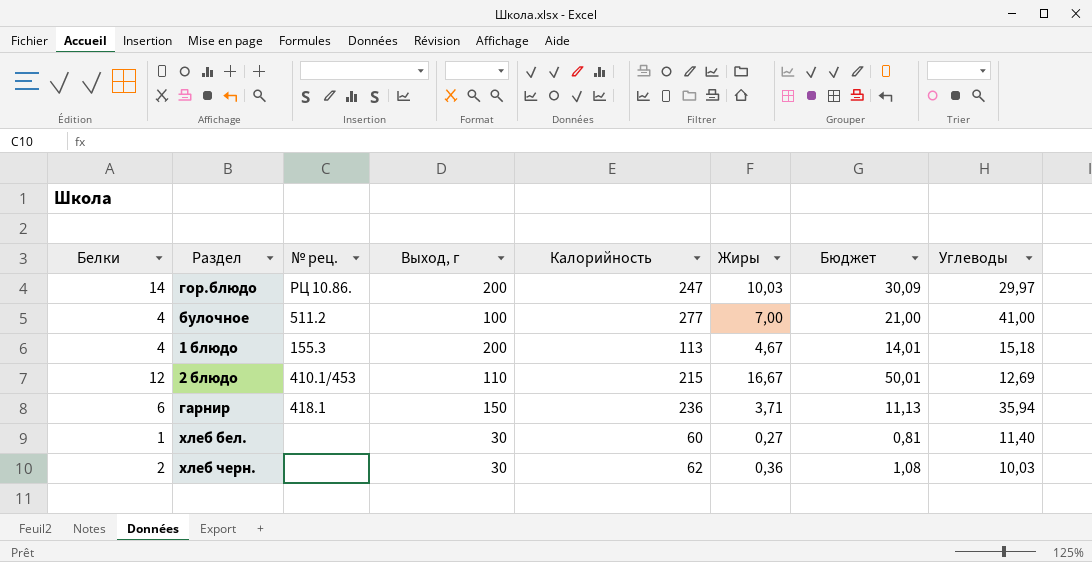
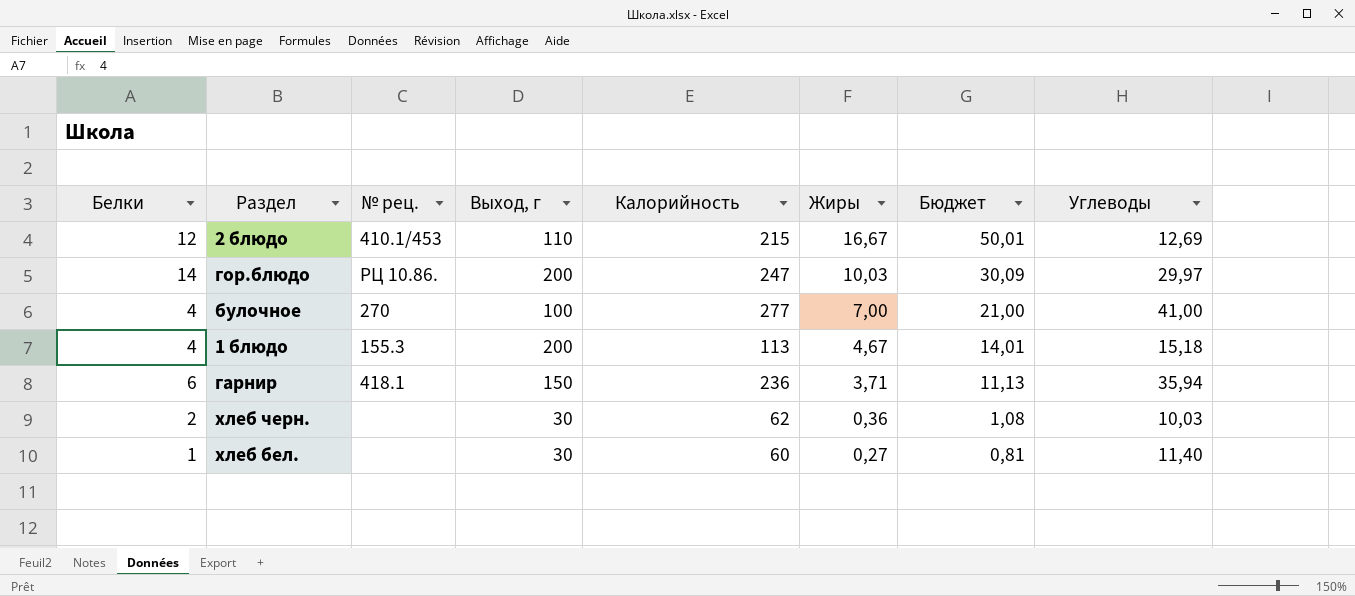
row order: none -> Жиры descending
булочное | № рец.: 511.2 -> 270

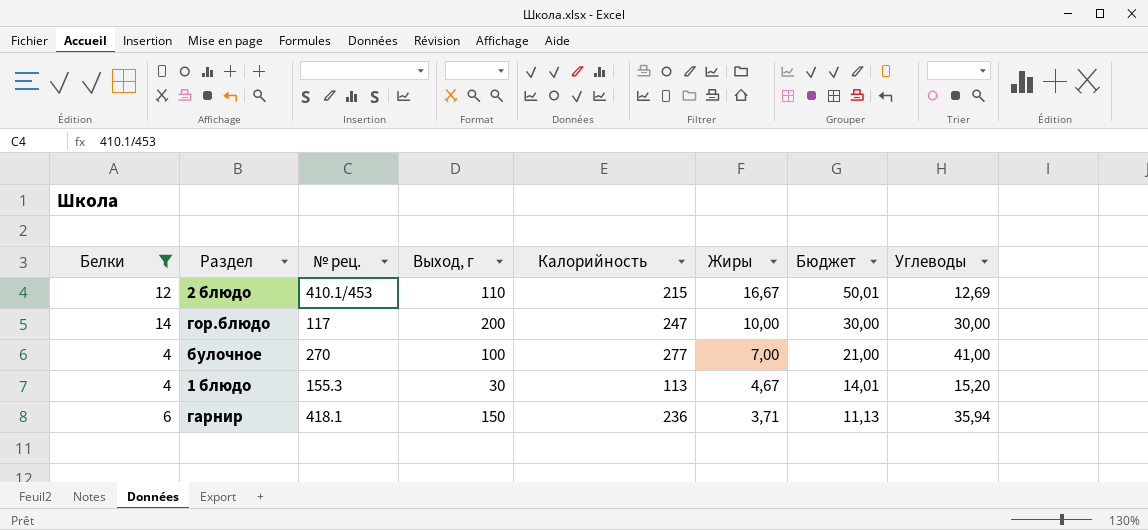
filter: none -> Белки >= 4
гор.блюдо | № рец.: РЦ 10.86. -> 117
гор.блюдо | Жиры: 10,03 -> 10,00
гор.блюдо | Бюджет: 30,09 -> 30,00
гор.блюдо | Углеводы: 29,97 -> 30,00
1 блюдо | Выход, г: 200 -> 30
1 блюдо | Углеводы: 15,18 -> 15,20

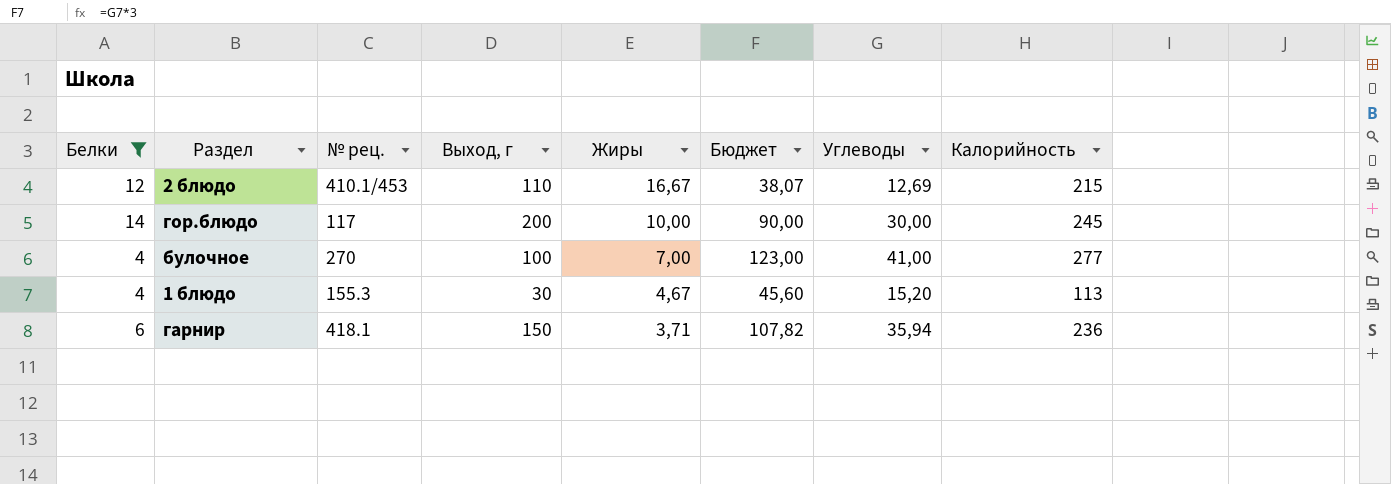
column Бюджет | formula: [Жиры] * 3 -> [Углеводы] * 3
column Калорийность | position: 5 -> 8
гор.блюдо | Калорийность: 247 -> 245

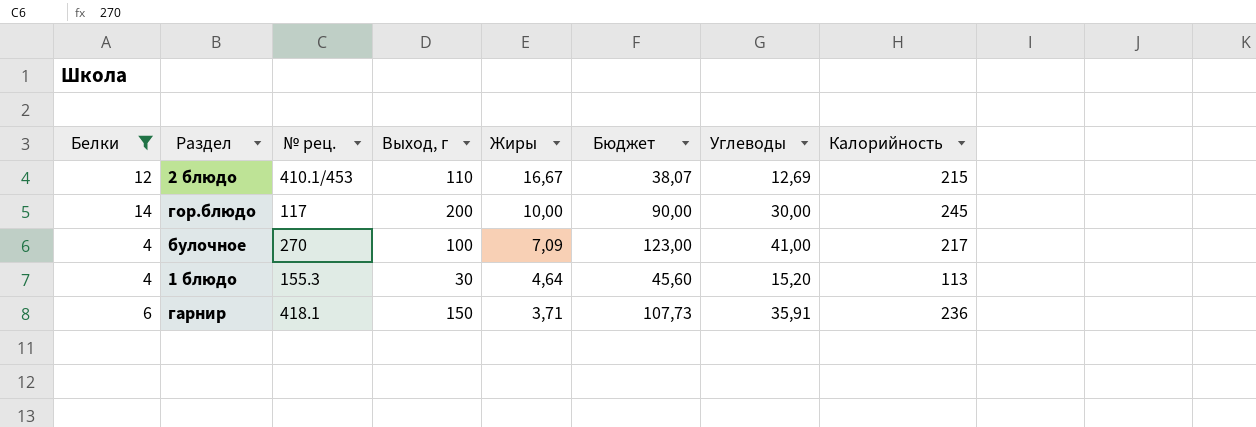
булочное | Жиры: 7,00 -> 7,09
булочное | Калорийность: 277 -> 217
1 блюдо | Жиры: 4,67 -> 4,64
гарнир | Бюджет: 107,82 -> 107,73
гарнир | Углеводы: 35,94 -> 35,91

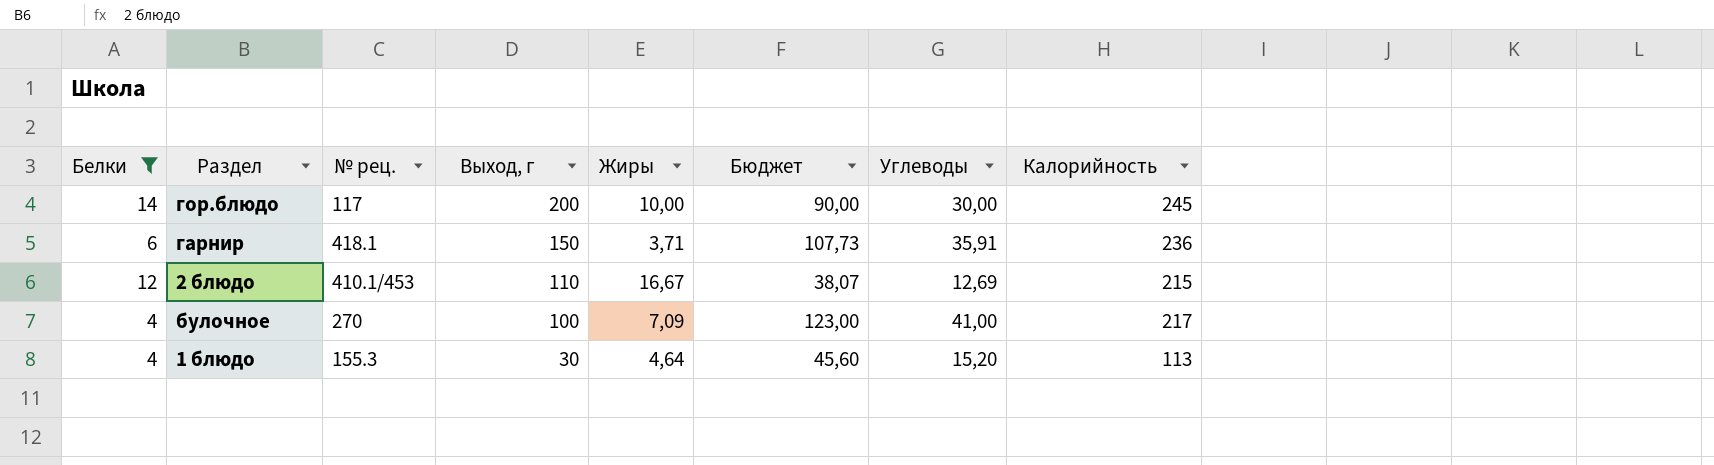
row order: Жиры descending -> Выход, г descending

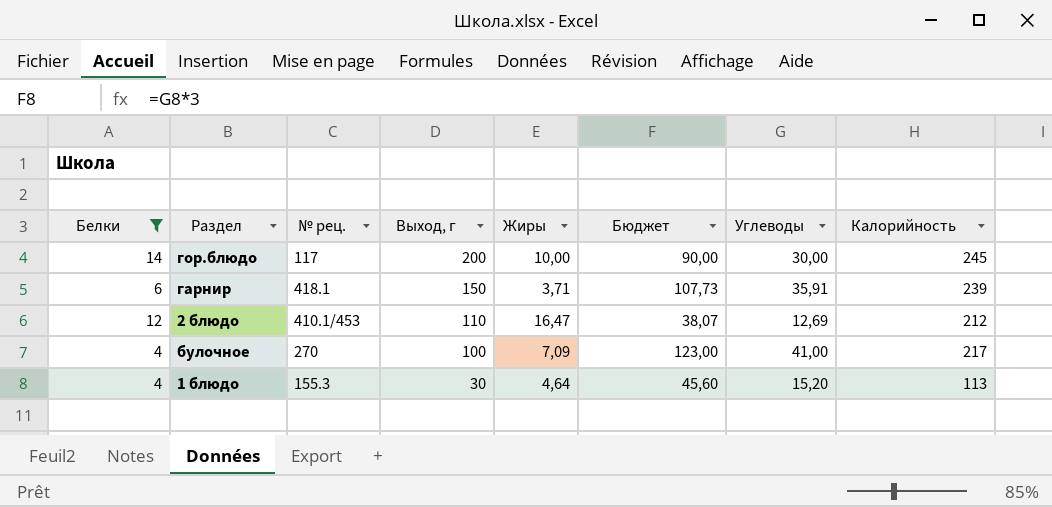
гарнир | Калорийность: 236 -> 239
2 блюдо | Жиры: 16,67 -> 16,47
2 блюдо | Калорийность: 215 -> 212

